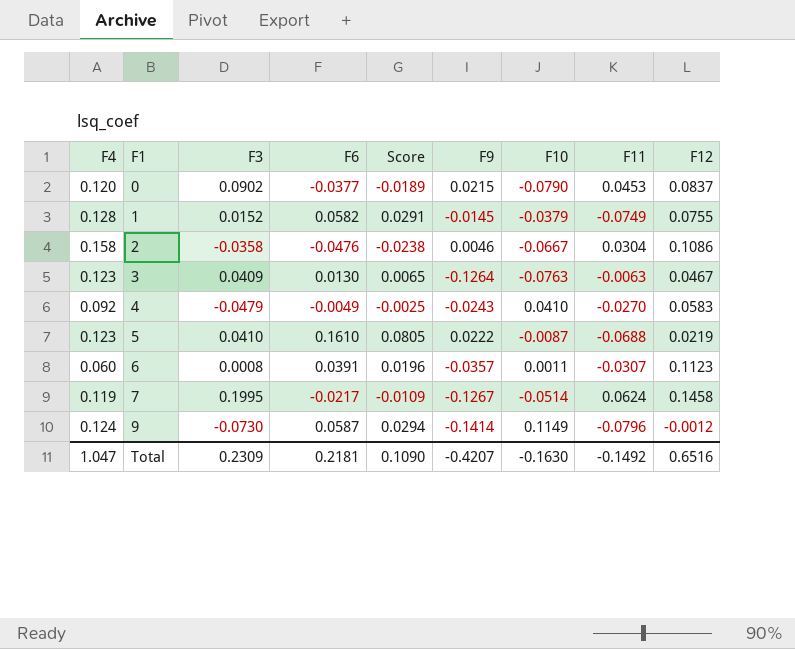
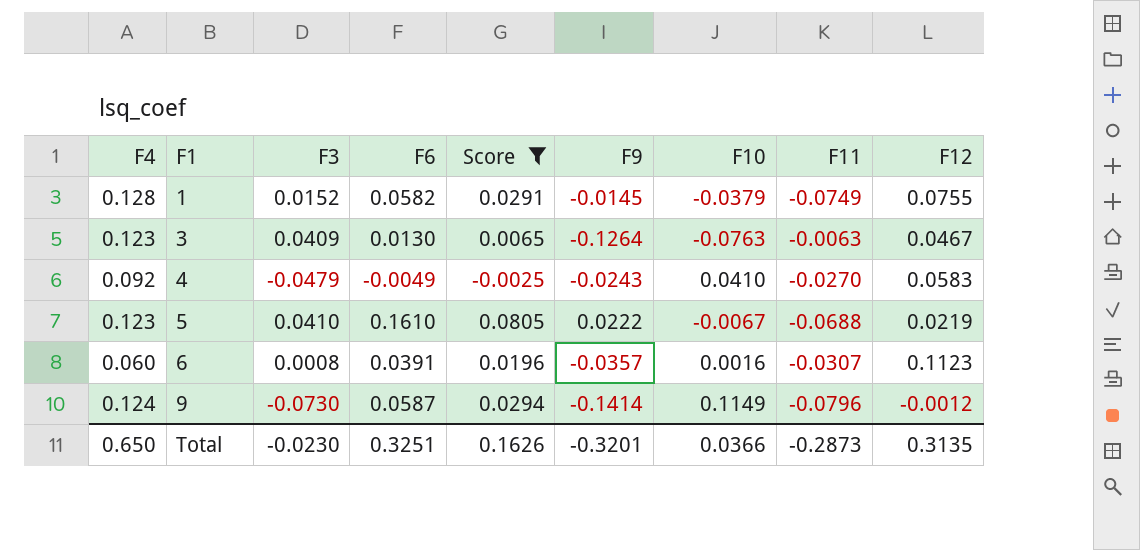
filter: none -> Score >= -0.0025
5 | F10: -0.0087 -> -0.0067
6 | F10: 0.0011 -> 0.0016
Total | F4: 1.047 -> 0.650
Total | F3: 0.2309 -> -0.0230
Total | F6: 0.2181 -> 0.3251
Total | Score: 0.1090 -> 0.1626
Total | F9: -0.4207 -> -0.3201
Total | F10: -0.1630 -> 0.0366
Total | F11: -0.1492 -> -0.2873
Total | F12: 0.6516 -> 0.3135

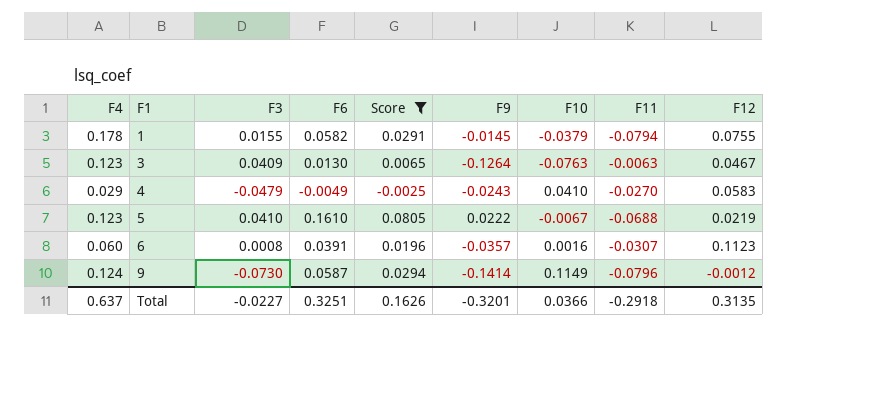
1 | F4: 0.128 -> 0.178
1 | F3: 0.0152 -> 0.0155
1 | F11: -0.0749 -> -0.0794
4 | F4: 0.092 -> 0.029
Total | F4: 0.650 -> 0.637
Total | F3: -0.0230 -> -0.0227
Total | F11: -0.2873 -> -0.2918

